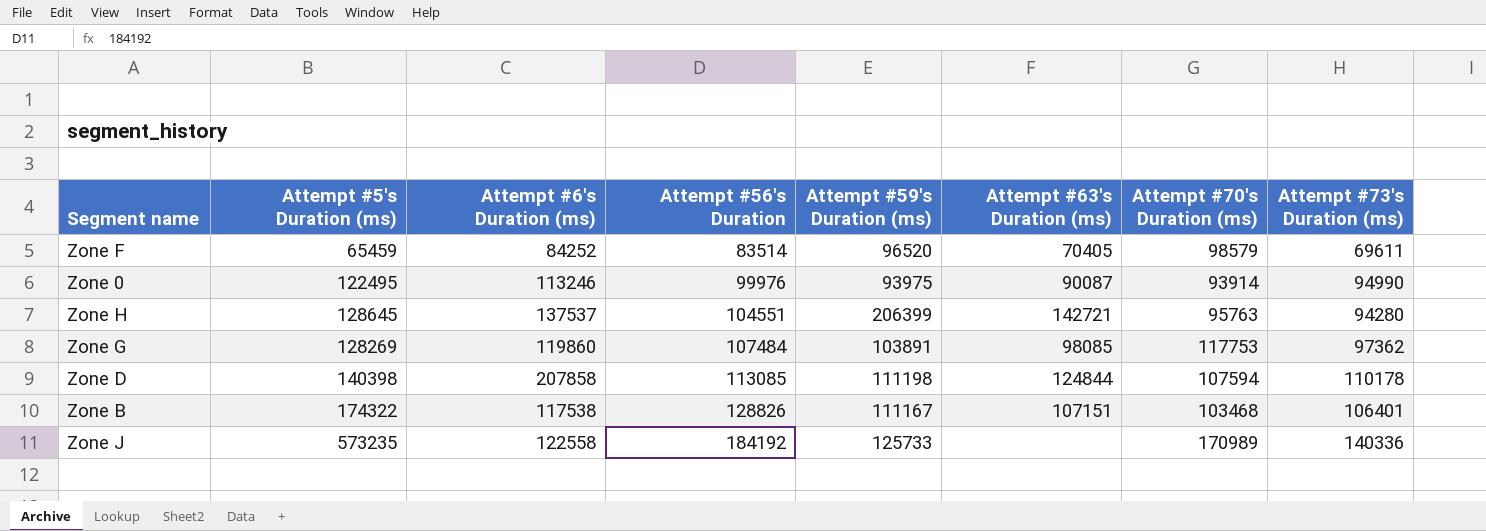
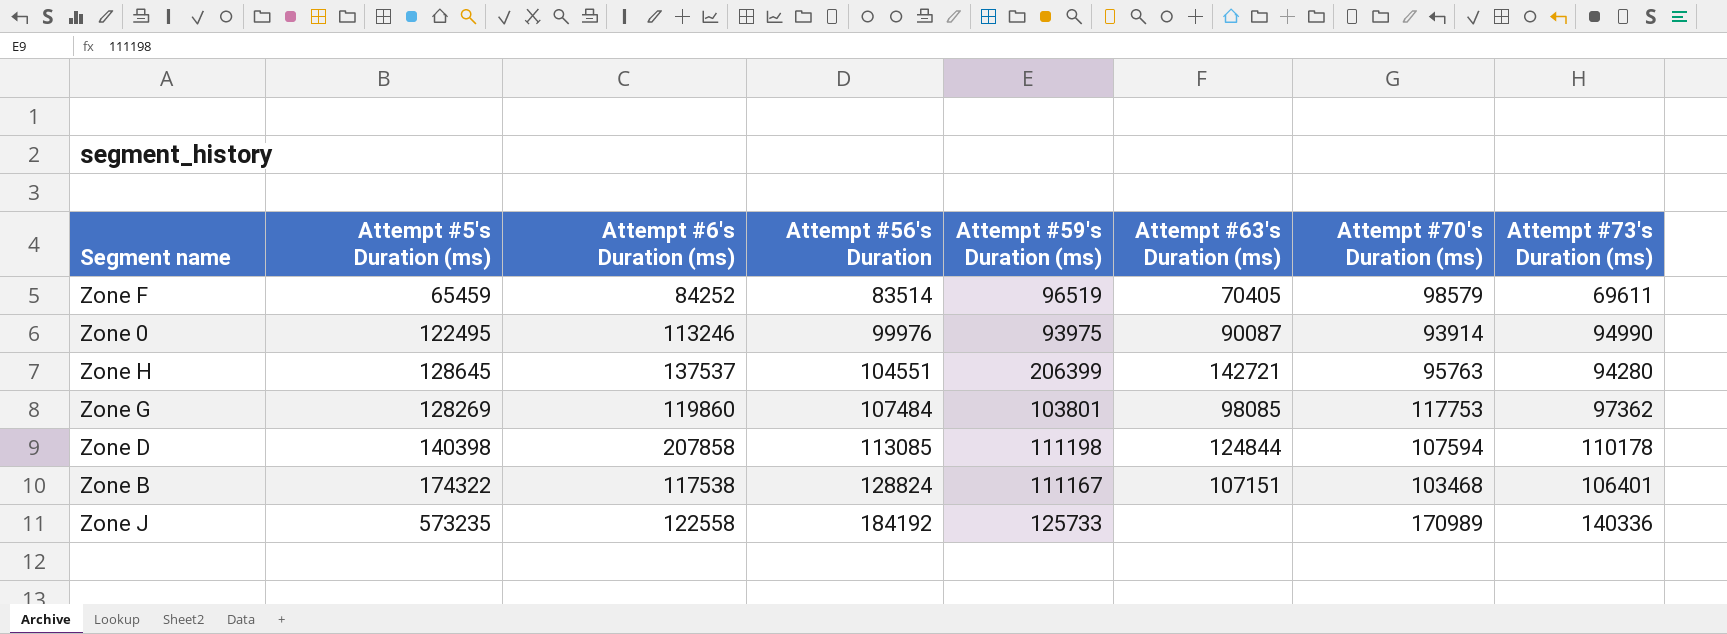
Zone F | Attempt #59's Duration (ms): 96520 -> 96519
Zone G | Attempt #59's Duration (ms): 103891 -> 103801
Zone B | Attempt #56's Duration: 128826 -> 128824

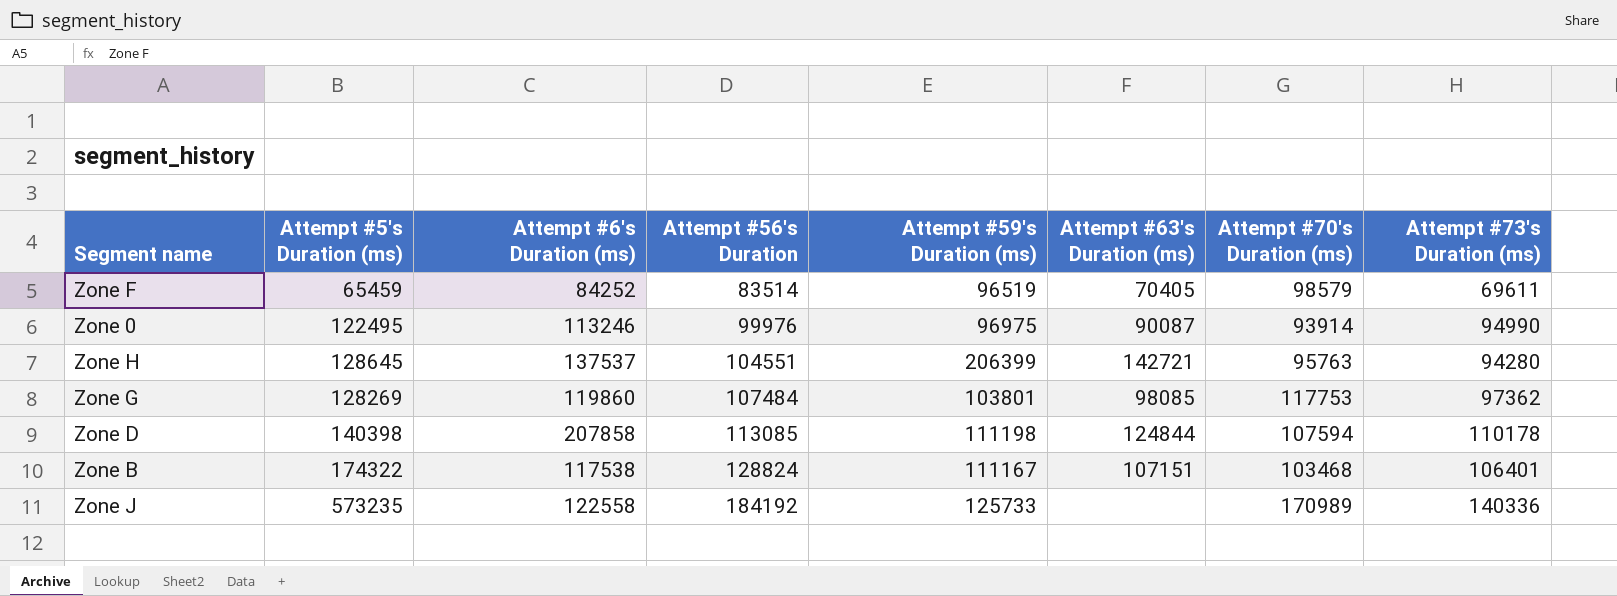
Zone 0 | Attempt #59's Duration (ms): 93975 -> 96975

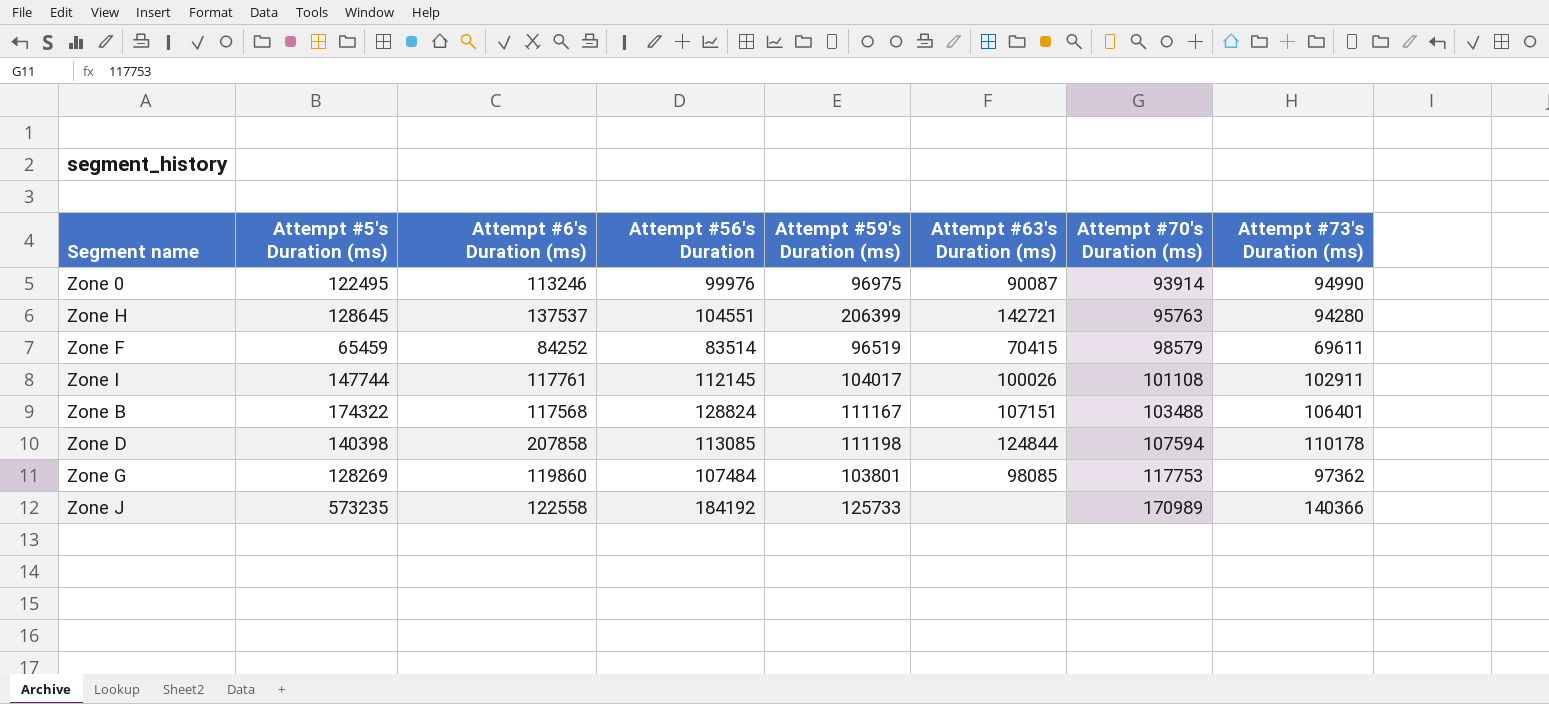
row order: Attempt #56's Duration ascending -> Attempt #70's Duration (ms) ascending
Zone F | Attempt #63's Duration (ms): 70405 -> 70415
row Zone I: none -> 147744 | 117761 | 112145 | 104017 | 100026 | 101108 | 102911
Zone B | Attempt #6's Duration (ms): 117538 -> 117568
Zone B | Attempt #70's Duration (ms): 103468 -> 103488
Zone J | Attempt #73's Duration (ms): 140336 -> 140366

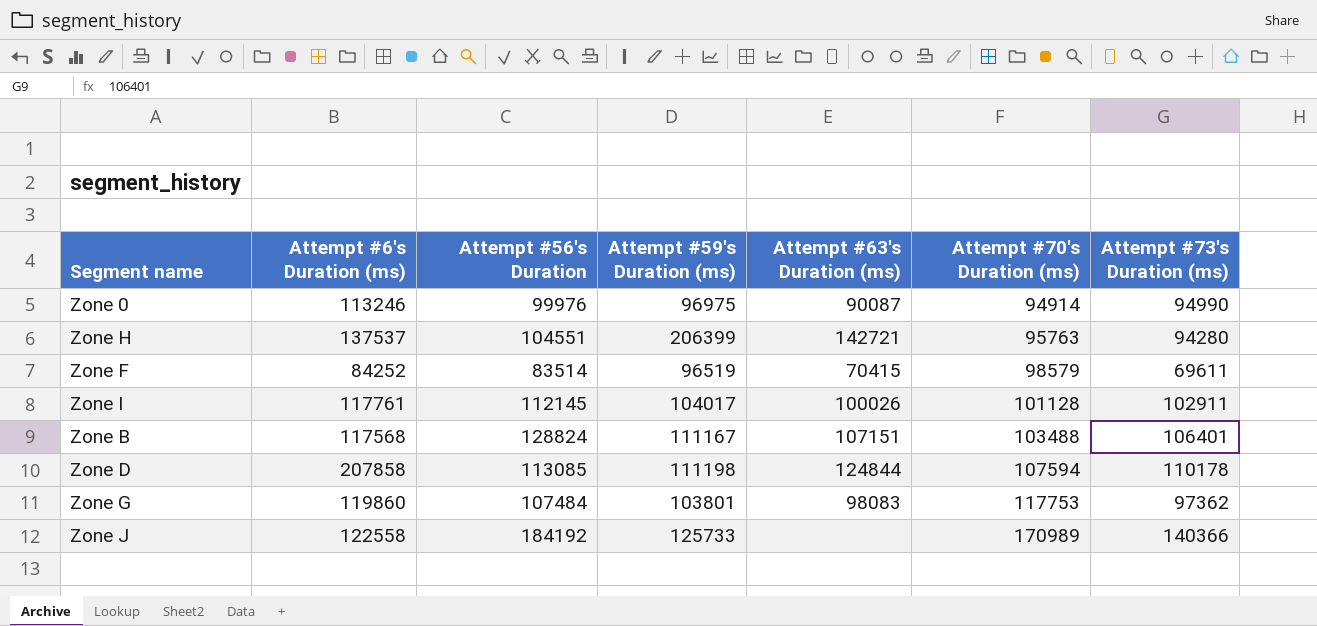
column Attempt #5's Duration (ms) | position: 2 -> none
Zone 0 | Attempt #70's Duration (ms): 93914 -> 94914
Zone I | Attempt #70's Duration (ms): 101108 -> 101128
Zone G | Attempt #63's Duration (ms): 98085 -> 98083

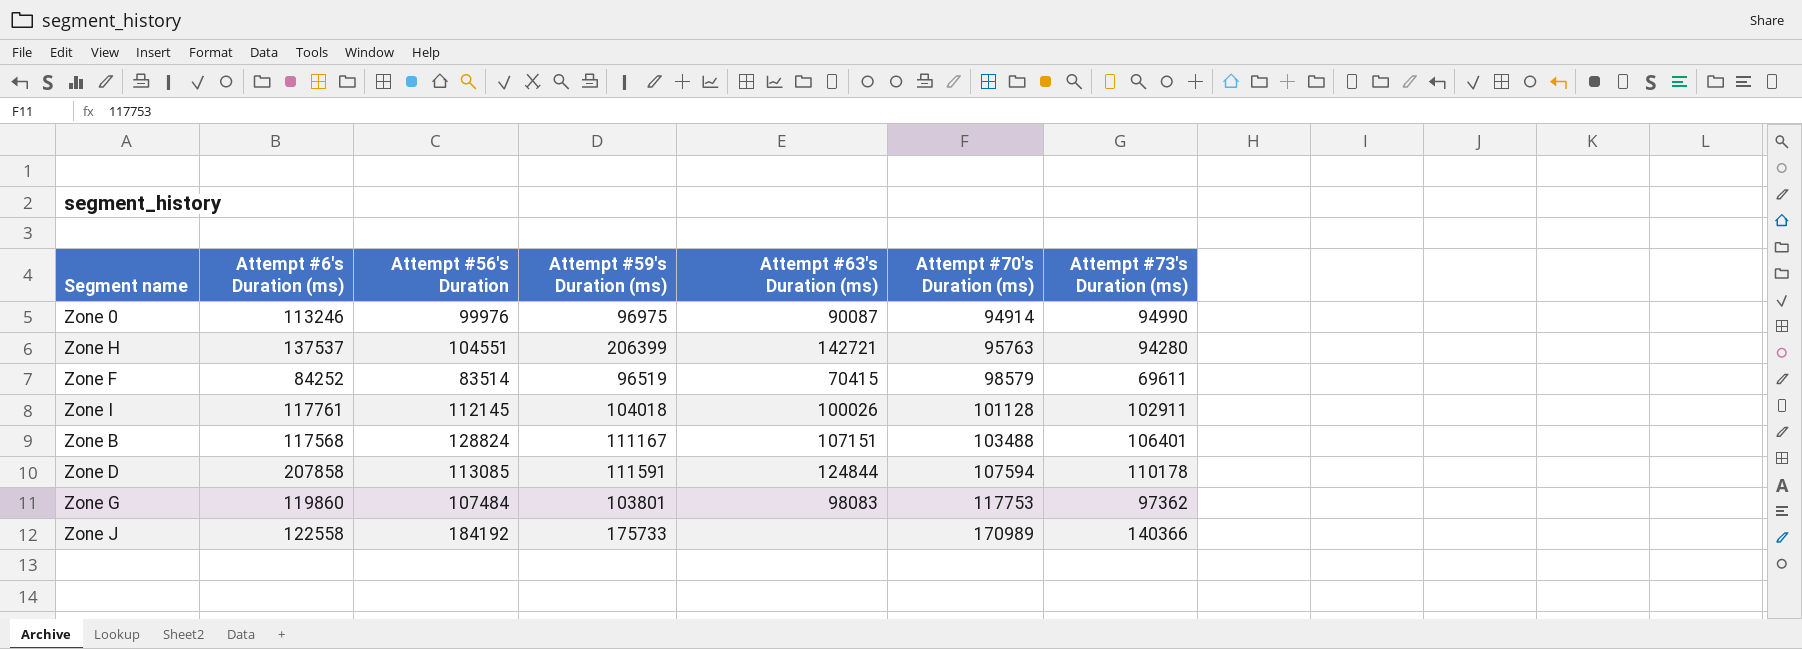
Zone I | Attempt #59's Duration (ms): 104017 -> 104018
Zone D | Attempt #59's Duration (ms): 111198 -> 111591
Zone J | Attempt #59's Duration (ms): 125733 -> 175733

